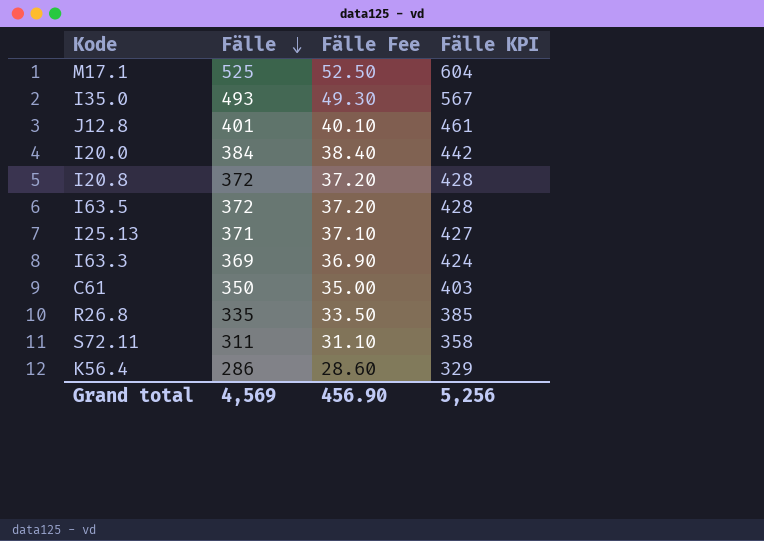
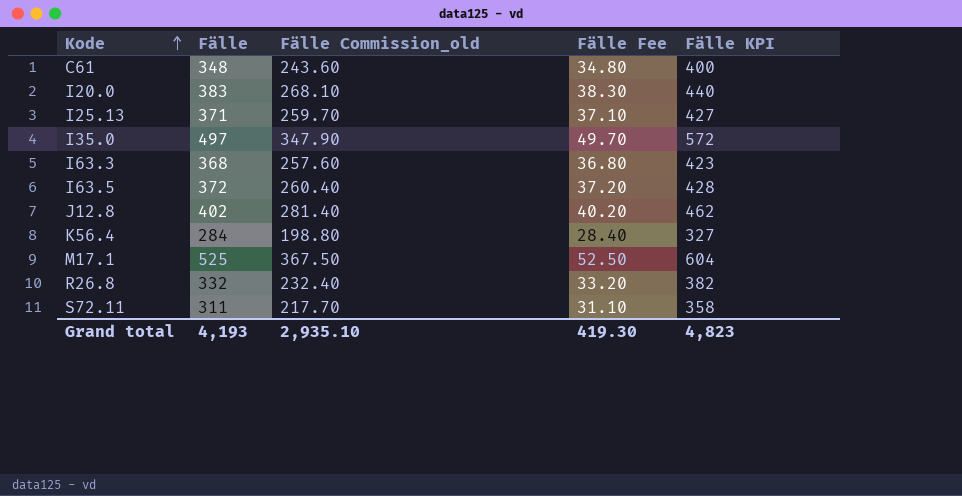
row order: Fälle descending -> Kode ascending
column Fälle Commission_old | formula: none -> [Fälle] * 0.7
row I20.8: 372 | 37.20 | 428 -> none
C61 | Fälle: 350 -> 348
C61 | Fälle Fee: 35.00 -> 34.80
C61 | Fälle KPI: 403 -> 400
I20.0 | Fälle: 384 -> 383
I20.0 | Fälle Fee: 38.40 -> 38.30
I20.0 | Fälle KPI: 442 -> 440
I35.0 | Fälle: 493 -> 497
I35.0 | Fälle Fee: 49.30 -> 49.70
I35.0 | Fälle KPI: 567 -> 572
I63.3 | Fälle: 369 -> 368
I63.3 | Fälle Fee: 36.90 -> 36.80
I63.3 | Fälle KPI: 424 -> 423
J12.8 | Fälle: 401 -> 402
J12.8 | Fälle Fee: 40.10 -> 40.20
J12.8 | Fälle KPI: 461 -> 462
K56.4 | Fälle: 286 -> 284
K56.4 | Fälle Fee: 28.60 -> 28.40
K56.4 | Fälle KPI: 329 -> 327
R26.8 | Fälle: 335 -> 332
R26.8 | Fälle Fee: 33.50 -> 33.20
R26.8 | Fälle KPI: 385 -> 382
Grand total | Fälle: 4,569 -> 4,193
Grand total | Fälle Fee: 456.90 -> 419.30
Grand total | Fälle KPI: 5,256 -> 4,823

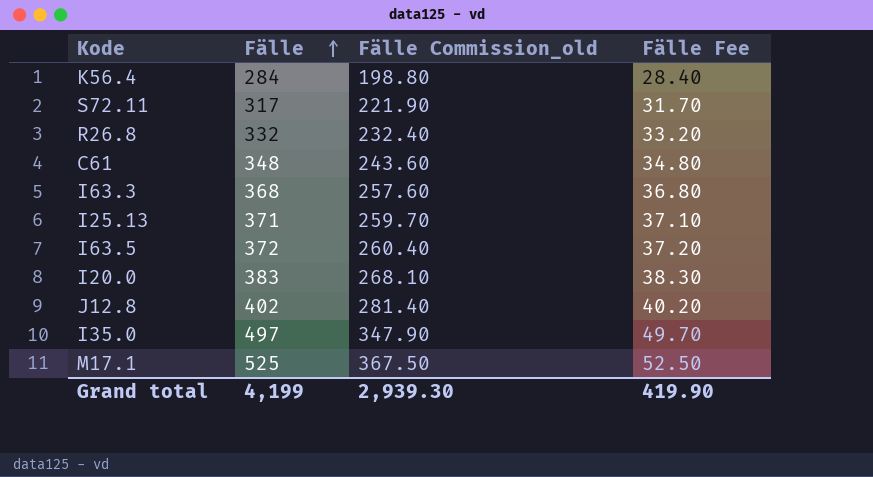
row order: Kode ascending -> Fälle ascending
column Fälle KPI | formula: [Fälle] * 1.15 -> none
S72.11 | Fälle: 311 -> 317
S72.11 | Fälle Commission_old: 217.70 -> 221.90
S72.11 | Fälle Fee: 31.10 -> 31.70
Grand total | Fälle: 4,193 -> 4,199
Grand total | Fälle Commission_old: 2,935.10 -> 2,939.30
Grand total | Fälle Fee: 419.30 -> 419.90

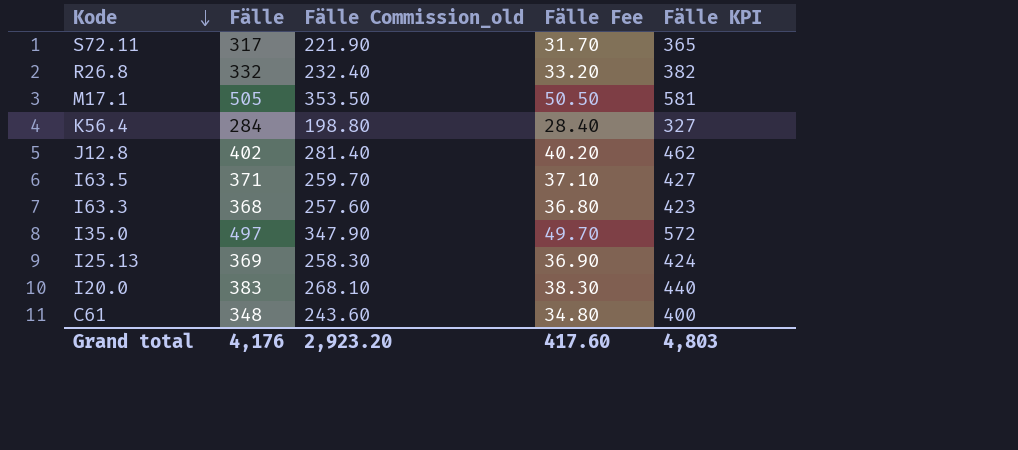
row order: Fälle ascending -> Kode descending
column Fälle KPI | formula: none -> [Fälle] * 1.15
M17.1 | Fälle: 525 -> 505
M17.1 | Fälle Commission_old: 367.50 -> 353.50
M17.1 | Fälle Fee: 52.50 -> 50.50
I63.5 | Fälle: 372 -> 371
I63.5 | Fälle Commission_old: 260.40 -> 259.70
I63.5 | Fälle Fee: 37.20 -> 37.10
I25.13 | Fälle: 371 -> 369
I25.13 | Fälle Commission_old: 259.70 -> 258.30
I25.13 | Fälle Fee: 37.10 -> 36.90
Grand total | Fälle: 4,199 -> 4,176
Grand total | Fälle Commission_old: 2,939.30 -> 2,923.20
Grand total | Fälle Fee: 419.90 -> 417.60

